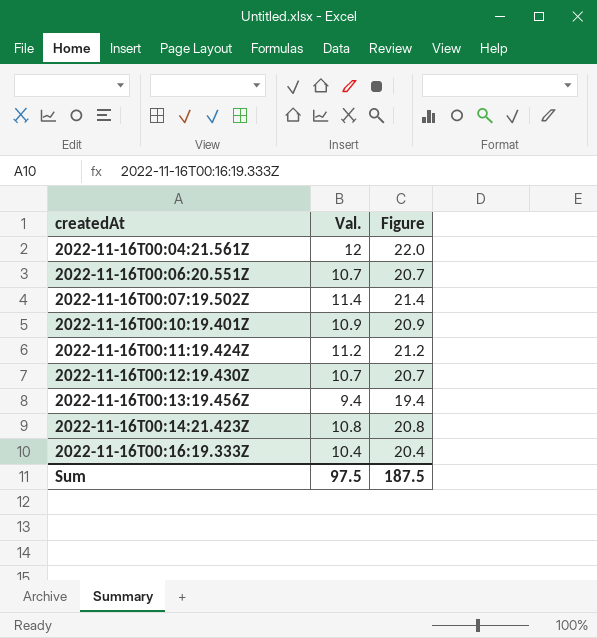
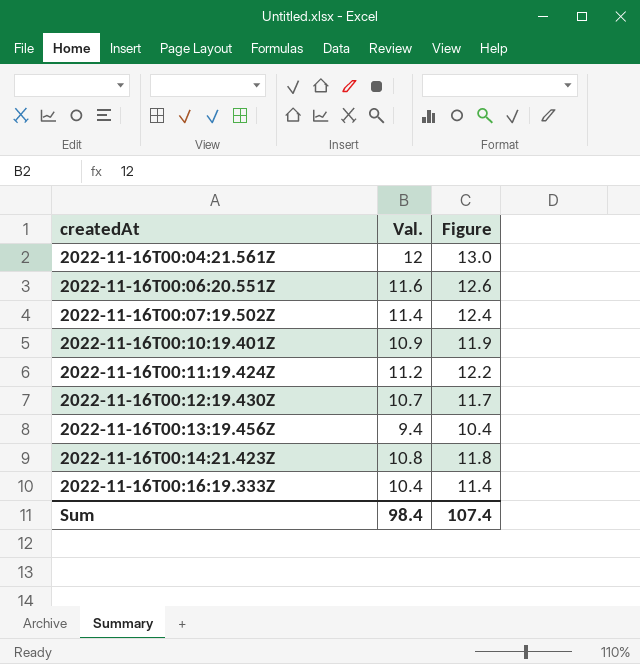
column Figure | formula: [Val.] + 10 -> [Val.] + 1
2022-11-16T00:06:20.551Z | Val.: 10.7 -> 11.6
Sum | Val.: 97.5 -> 98.4
Sum | Figure: 187.5 -> 107.4

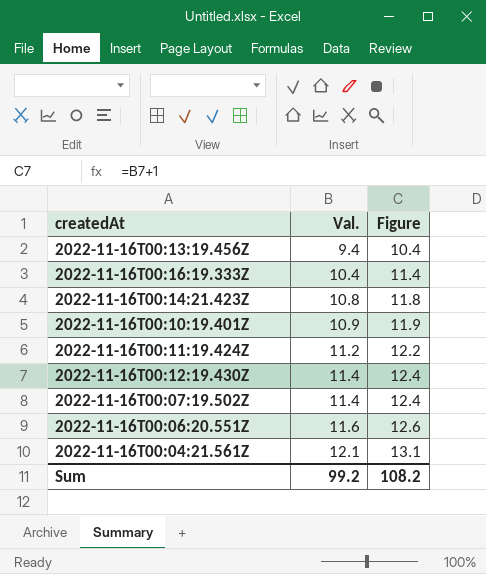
row order: createdAt ascending -> Val. ascending
2022-11-16T00:12:19.430Z | Val.: 10.7 -> 11.4
2022-11-16T00:12:19.430Z | Figure: 11.7 -> 12.4
2022-11-16T00:04:21.561Z | Val.: 12 -> 12.1
2022-11-16T00:04:21.561Z | Figure: 13.0 -> 13.1
Sum | Val.: 98.4 -> 99.2
Sum | Figure: 107.4 -> 108.2

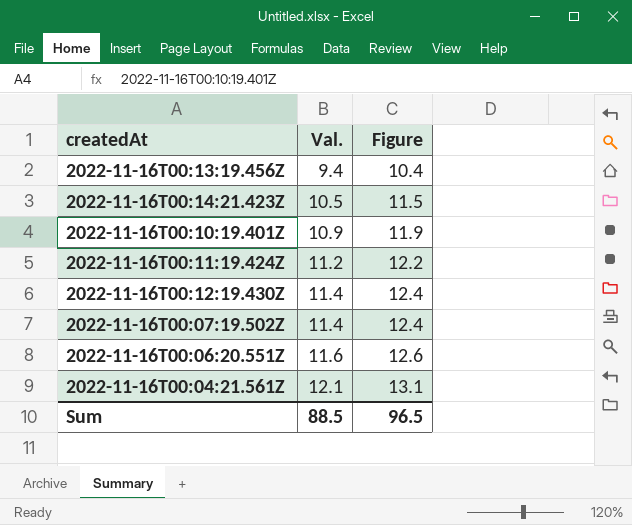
row 2022-11-16T00:16:19.333Z: 10.4 | 11.4 -> none
2022-11-16T00:14:21.423Z | Val.: 10.8 -> 10.5
2022-11-16T00:14:21.423Z | Figure: 11.8 -> 11.5
Sum | Val.: 99.2 -> 88.5
Sum | Figure: 108.2 -> 96.5

